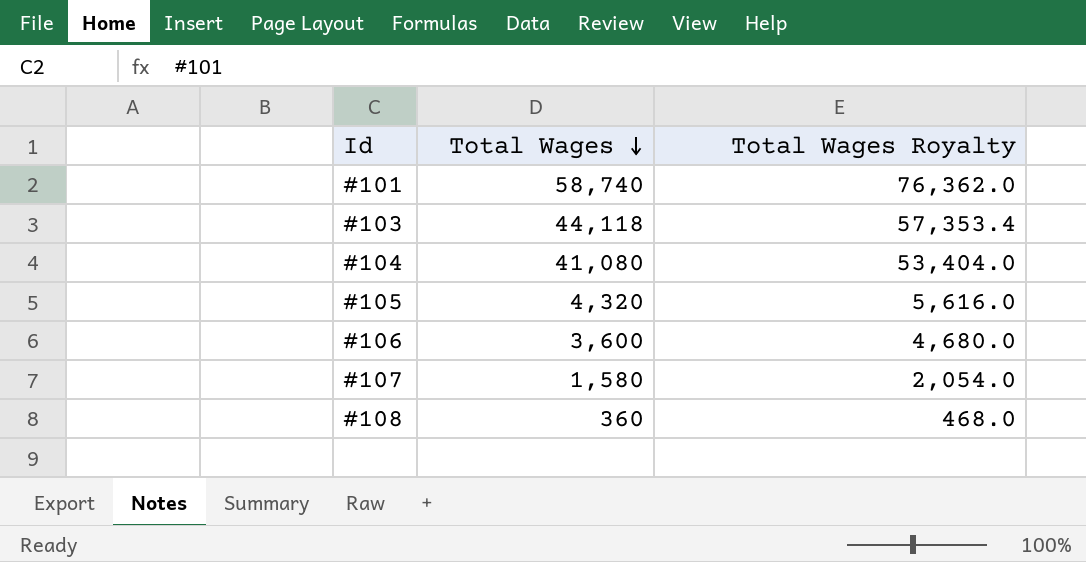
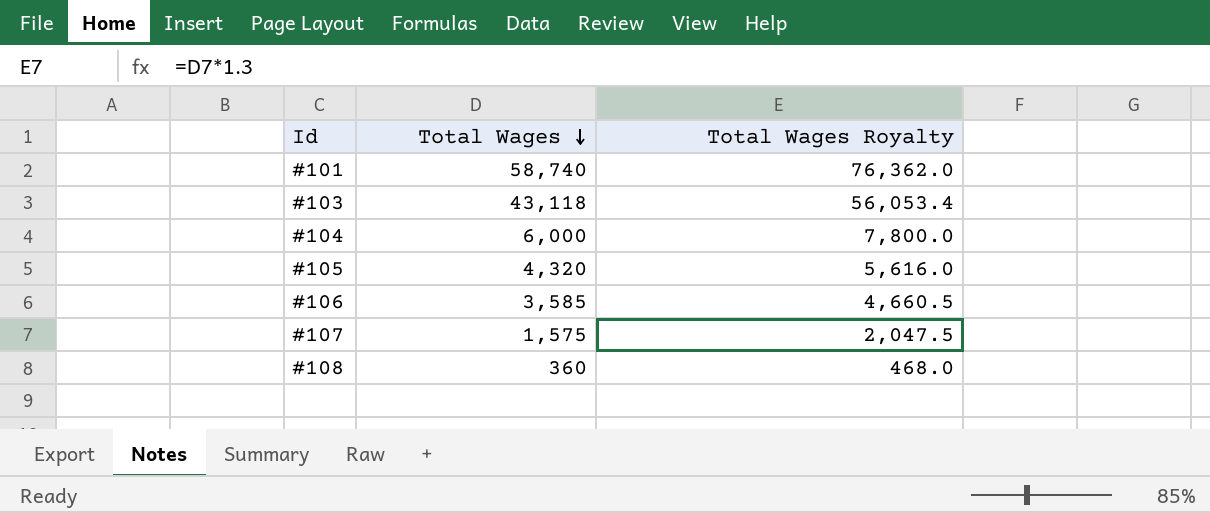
#103 | Total Wages: 44,118 -> 43,118
#103 | Total Wages Royalty: 57,353.4 -> 56,053.4
#104 | Total Wages: 41,080 -> 6,000
#104 | Total Wages Royalty: 53,404.0 -> 7,800.0
#106 | Total Wages: 3,600 -> 3,585
#106 | Total Wages Royalty: 4,680.0 -> 4,660.5
#107 | Total Wages: 1,580 -> 1,575
#107 | Total Wages Royalty: 2,054.0 -> 2,047.5

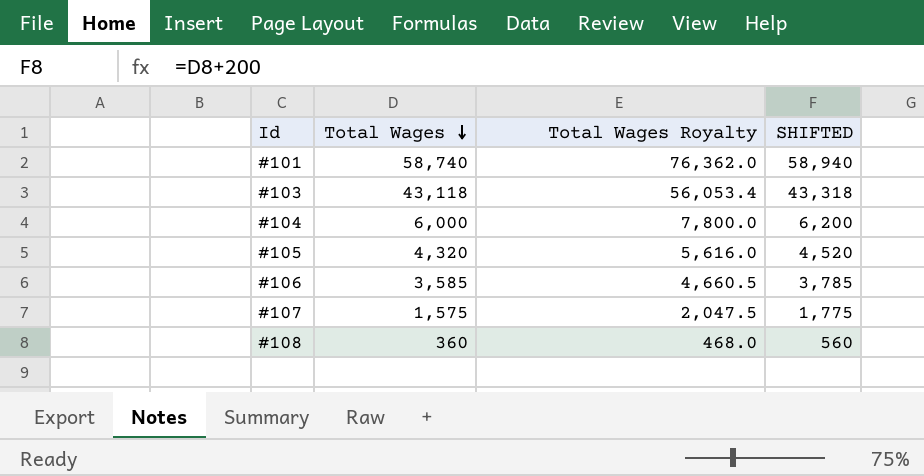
column SHIFTED | formula: none -> [Total Wages] + 200

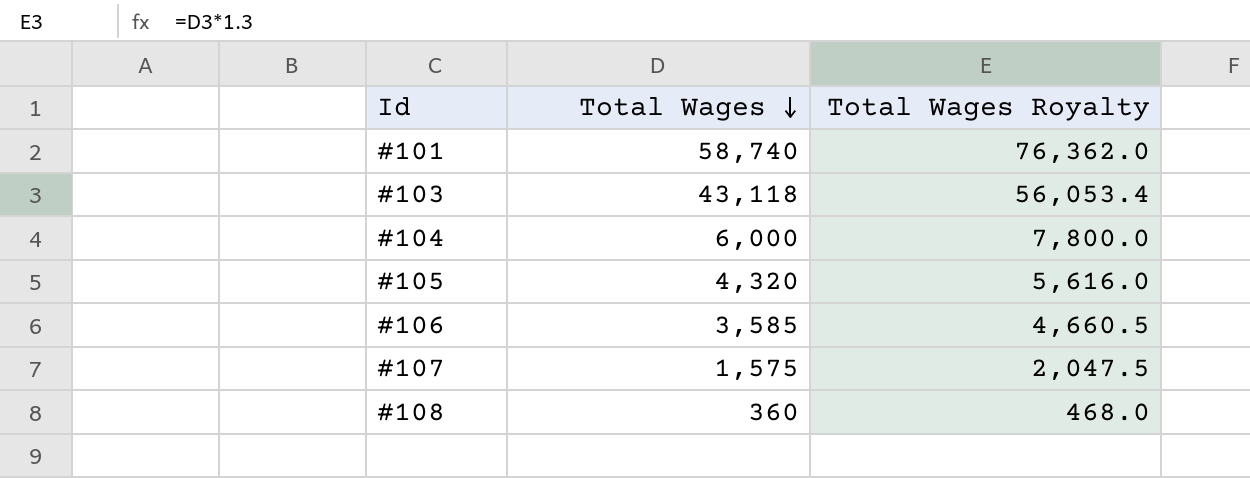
column SHIFTED | formula: [Total Wages] + 200 -> none

